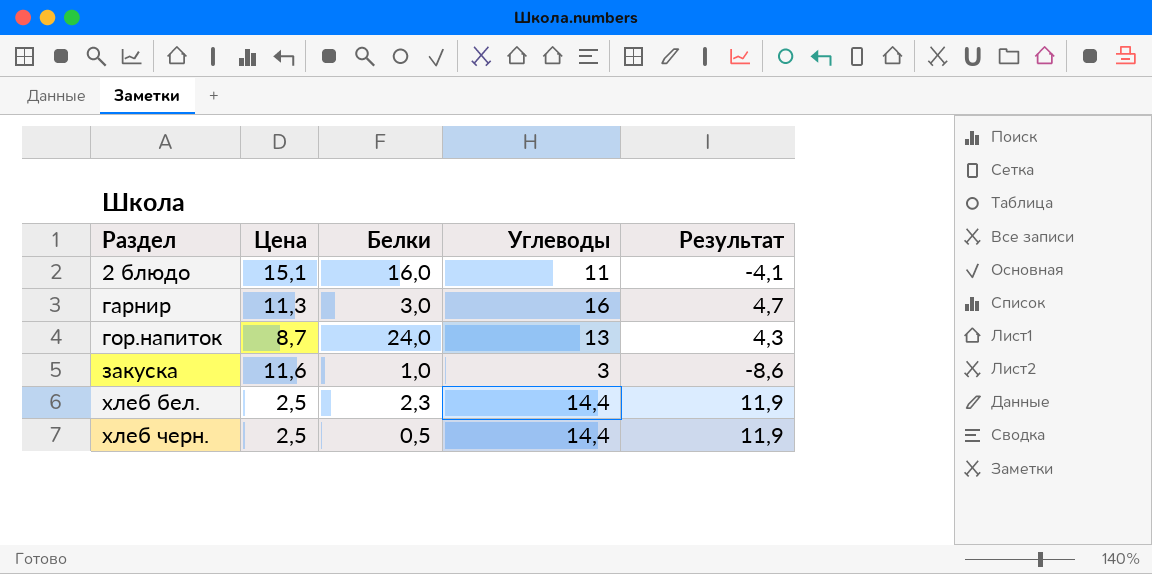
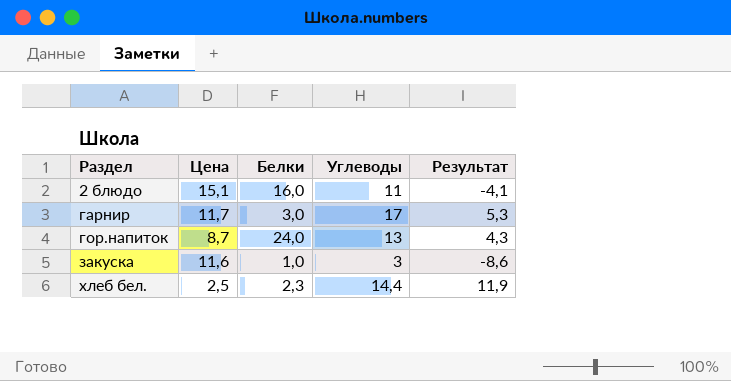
row хлеб черн.: 2,5 | 0,5 | 14,4 | 11,9 -> none
гарнир | Цена: 11,3 -> 11,7
гарнир | Углеводы: 16 -> 17
гарнир | Результат: 4,7 -> 5,3

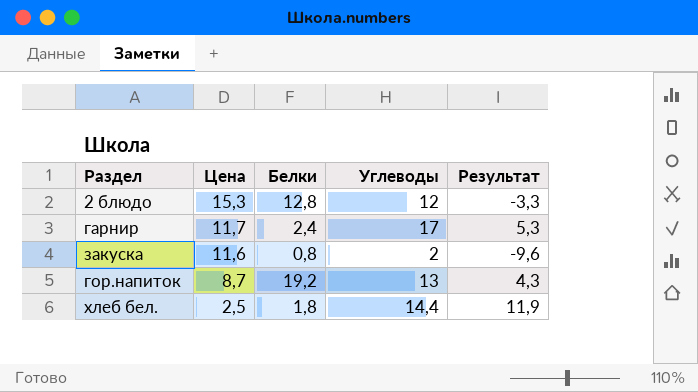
row order: Раздел ascending -> Цена descending
2 блюдо | Цена: 15,1 -> 15,3
2 блюдо | Белки: 16,0 -> 12,8
2 блюдо | Углеводы: 11 -> 12
2 блюдо | Результат: -4,1 -> -3,3
гарнир | Белки: 3,0 -> 2,4
закуска | Белки: 1,0 -> 0,8
закуска | Углеводы: 3 -> 2
закуска | Результат: -8,6 -> -9,6
гор.напиток | Белки: 24,0 -> 19,2
хлеб бел. | Белки: 2,3 -> 1,8

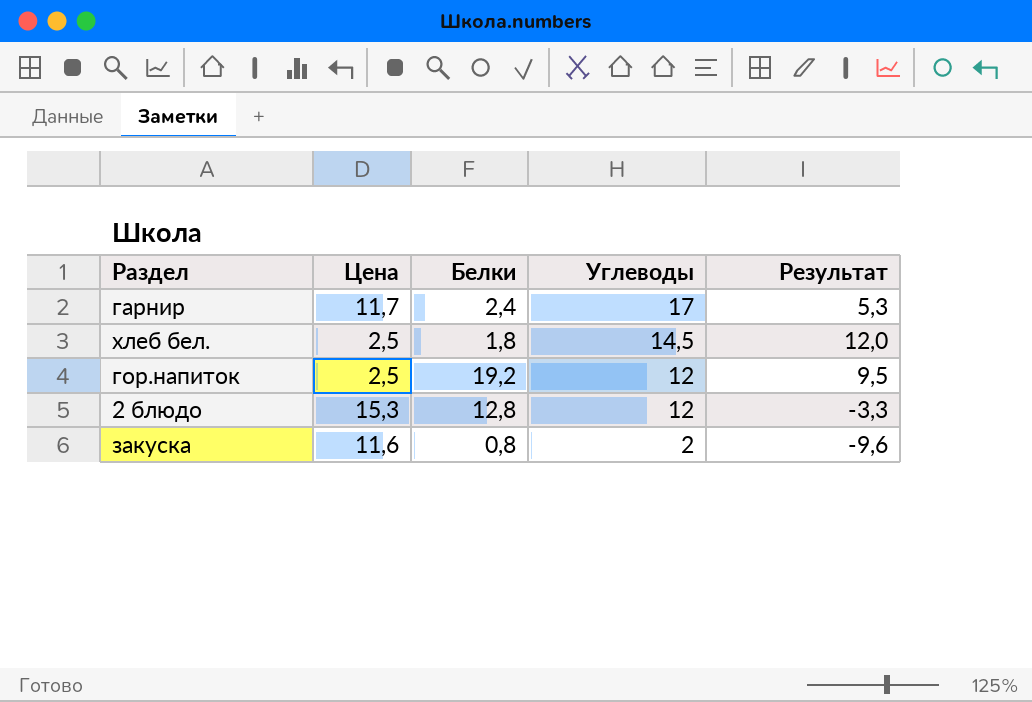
row order: Цена descending -> Углеводы descending
хлеб бел. | Углеводы: 14,4 -> 14,5
хлеб бел. | Результат: 11,9 -> 12,0
гор.напиток | Цена: 8,7 -> 2,5
гор.напиток | Углеводы: 13 -> 12
гор.напиток | Результат: 4,3 -> 9,5

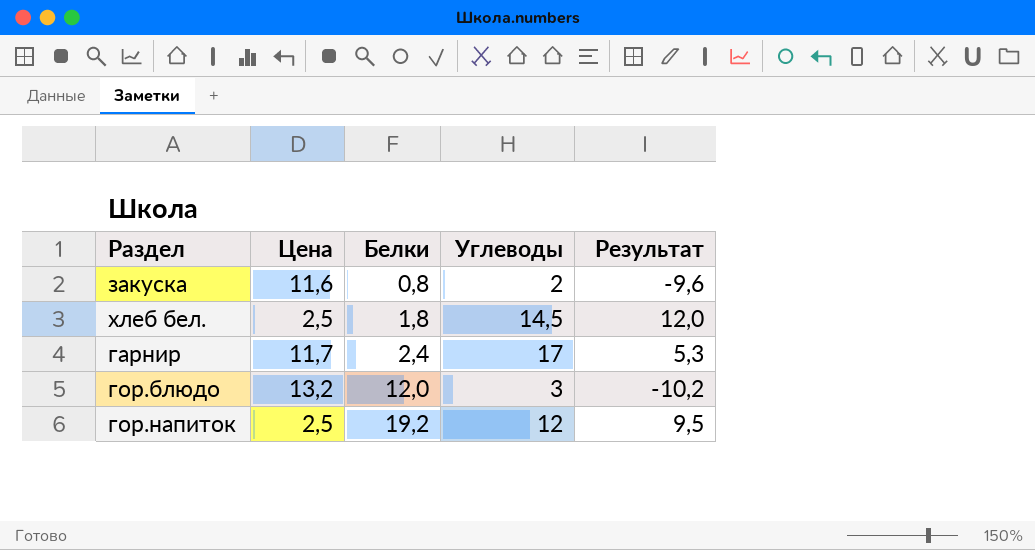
row order: Углеводы descending -> Белки ascending
row 2 блюдо: 15,3 | 12,8 | 12 | -3,3 -> none
row гор.блюдо: none -> 13,2 | 12,0 | 3 | -10,2

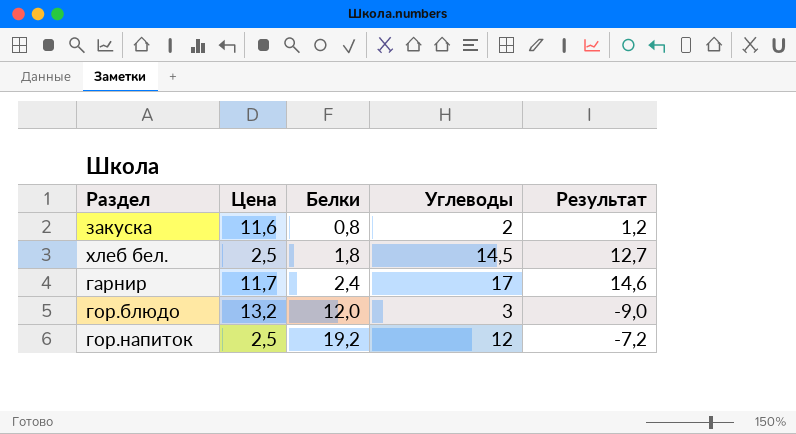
column Результат | formula: [Углеводы] - [Цена] -> [Углеводы] - [Белки]

